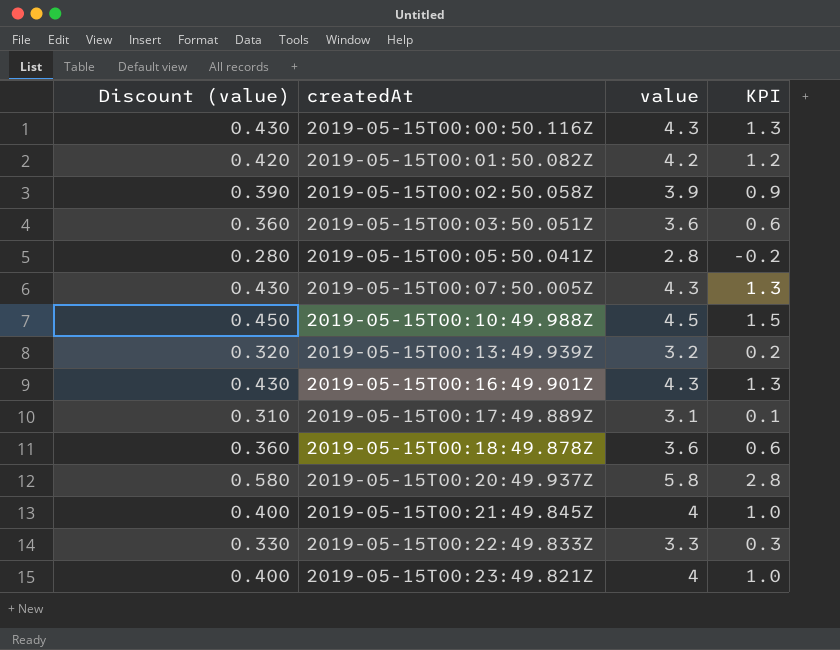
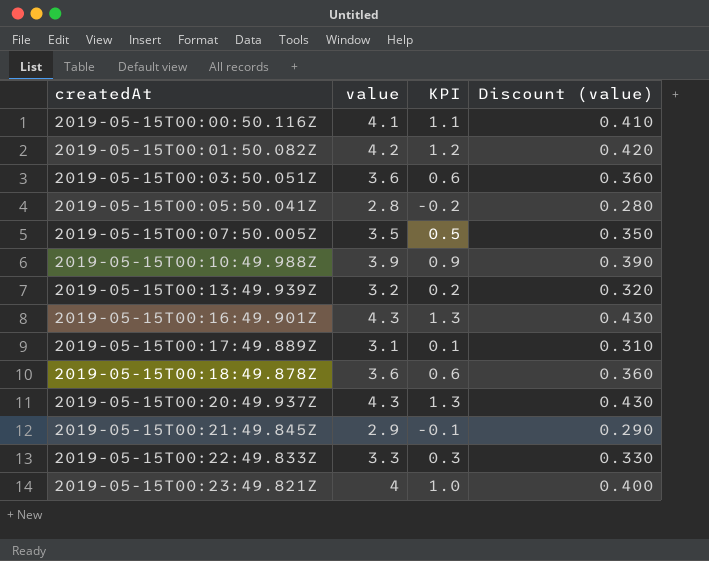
column Discount (value) | position: 1 -> 4
row 2019-05-15T00:02:50.058Z: 0.390 | 3.9 | 0.9 -> none
2019-05-15T00:00:50.116Z | value: 4.3 -> 4.1
2019-05-15T00:00:50.116Z | KPI: 1.3 -> 1.1
2019-05-15T00:00:50.116Z | Discount (value): 0.430 -> 0.410
2019-05-15T00:07:50.005Z | value: 4.3 -> 3.5
2019-05-15T00:07:50.005Z | KPI: 1.3 -> 0.5
2019-05-15T00:07:50.005Z | Discount (value): 0.430 -> 0.350
2019-05-15T00:10:49.988Z | value: 4.5 -> 3.9
2019-05-15T00:10:49.988Z | KPI: 1.5 -> 0.9
2019-05-15T00:10:49.988Z | Discount (value): 0.450 -> 0.390
2019-05-15T00:20:49.937Z | value: 5.8 -> 4.3
2019-05-15T00:20:49.937Z | KPI: 2.8 -> 1.3
2019-05-15T00:20:49.937Z | Discount (value): 0.580 -> 0.430
2019-05-15T00:21:49.845Z | value: 4 -> 2.9
2019-05-15T00:21:49.845Z | KPI: 1.0 -> -0.1
2019-05-15T00:21:49.845Z | Discount (value): 0.400 -> 0.290

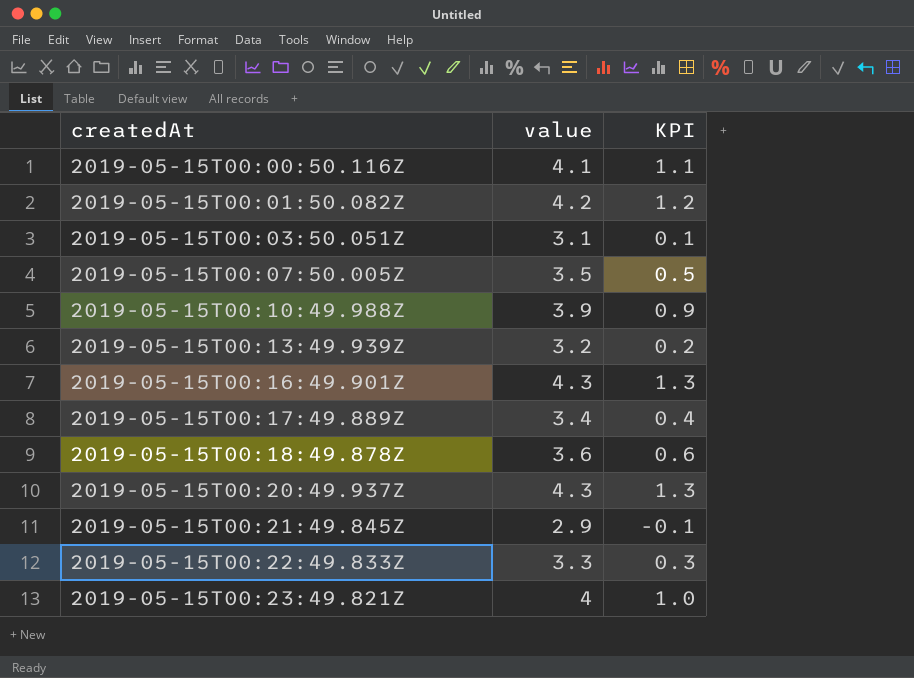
column Discount (value) | formula: [value] * 0.1 -> none
row 2019-05-15T00:05:50.041Z: 2.8 | -0.2 | 0.280 -> none
2019-05-15T00:03:50.051Z | value: 3.6 -> 3.1
2019-05-15T00:03:50.051Z | KPI: 0.6 -> 0.1
2019-05-15T00:17:49.889Z | value: 3.1 -> 3.4
2019-05-15T00:17:49.889Z | KPI: 0.1 -> 0.4

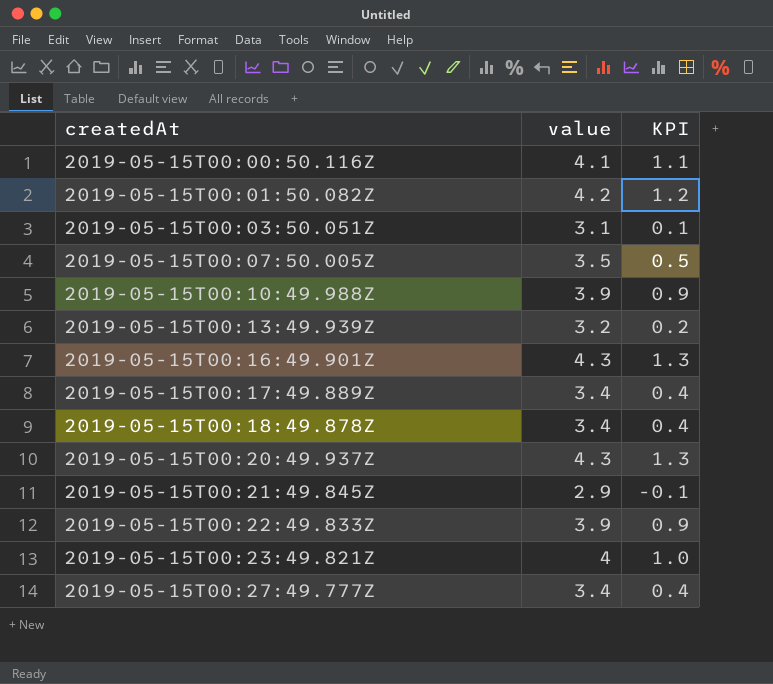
2019-05-15T00:18:49.878Z | value: 3.6 -> 3.4
2019-05-15T00:18:49.878Z | KPI: 0.6 -> 0.4
2019-05-15T00:22:49.833Z | value: 3.3 -> 3.9
2019-05-15T00:22:49.833Z | KPI: 0.3 -> 0.9
row 2019-05-15T00:27:49.777Z: none -> 3.4 | 0.4

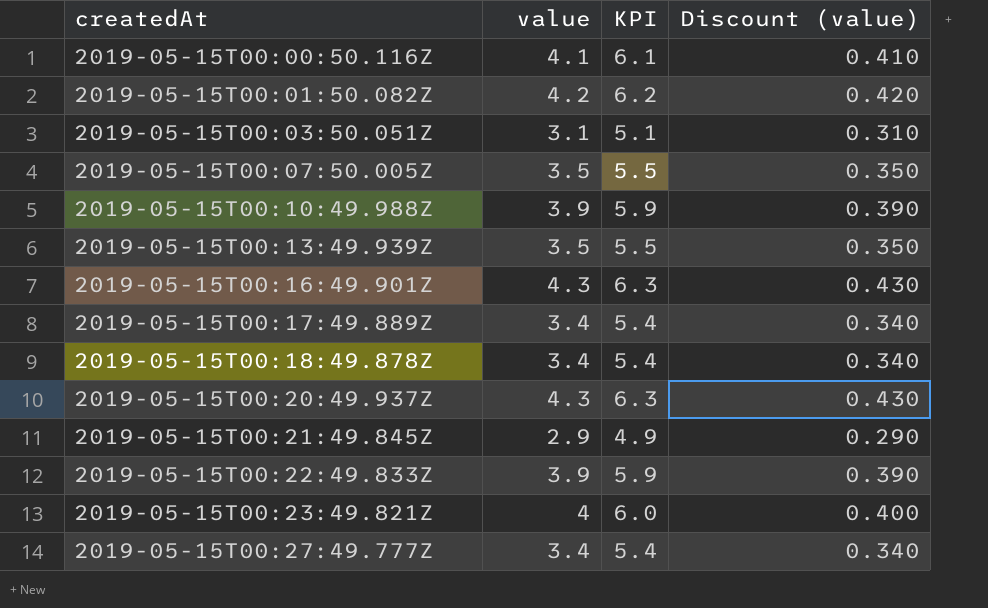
column KPI | formula: [value] - 3 -> [value] + 2
column Discount (value) | formula: none -> [value] * 0.1
2019-05-15T00:13:49.939Z | value: 3.2 -> 3.5

